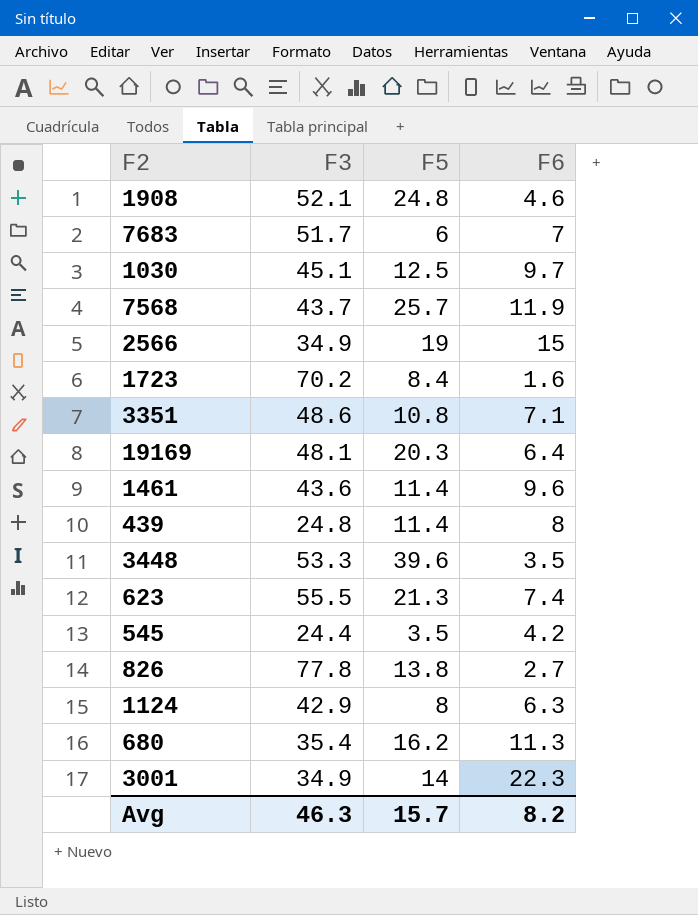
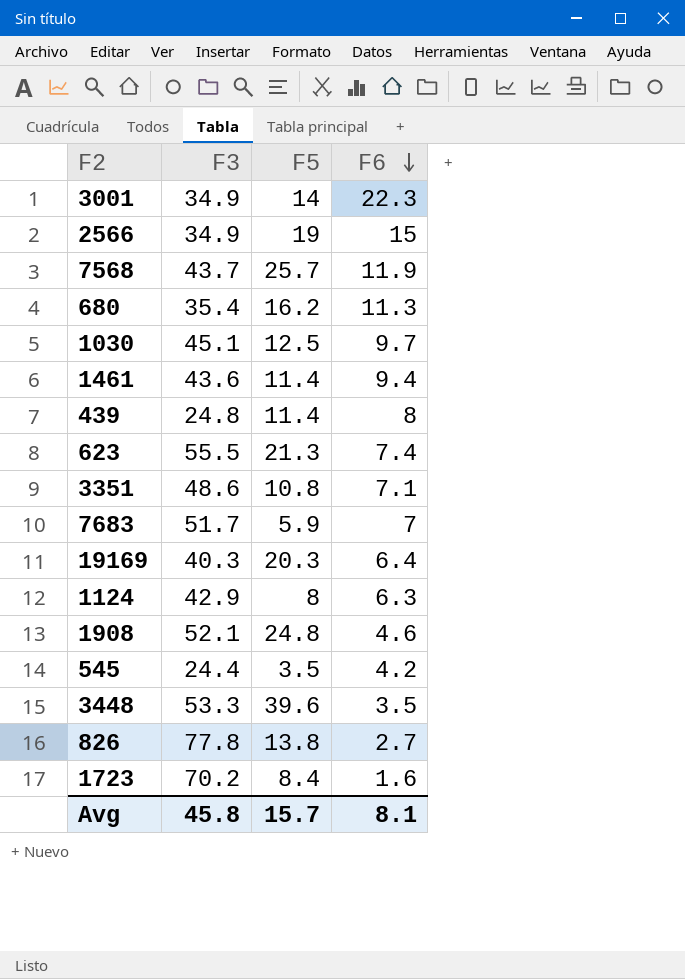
row order: none -> F6 descending
1461 | F6: 9.6 -> 9.4
7683 | F5: 6 -> 5.9
19169 | F3: 48.1 -> 40.3
Avg | F3: 46.3 -> 45.8
Avg | F6: 8.2 -> 8.1

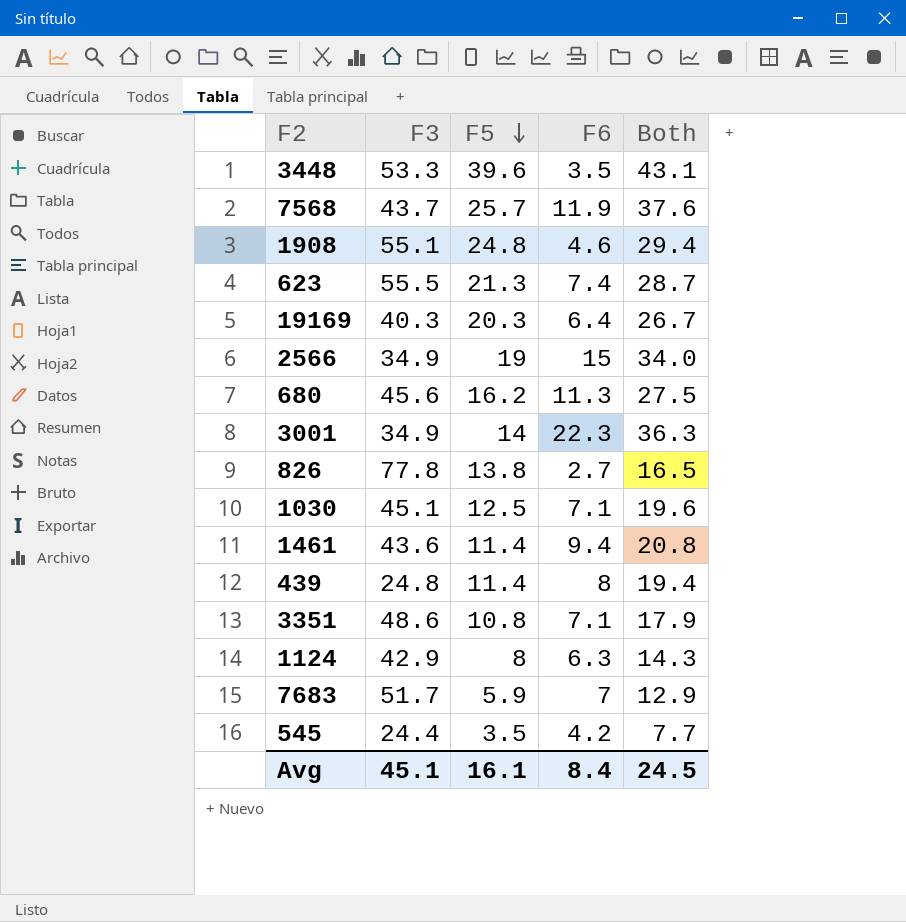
row order: F6 descending -> F5 descending
column Both | formula: none -> [F5] + [F6]
row 1723: 70.2 | 8.4 | 1.6 -> none
1908 | F3: 52.1 -> 55.1
680 | F3: 35.4 -> 45.6
1030 | F6: 9.7 -> 7.1
Avg | F3: 45.8 -> 45.1
Avg | F5: 15.7 -> 16.1
Avg | F6: 8.1 -> 8.4

